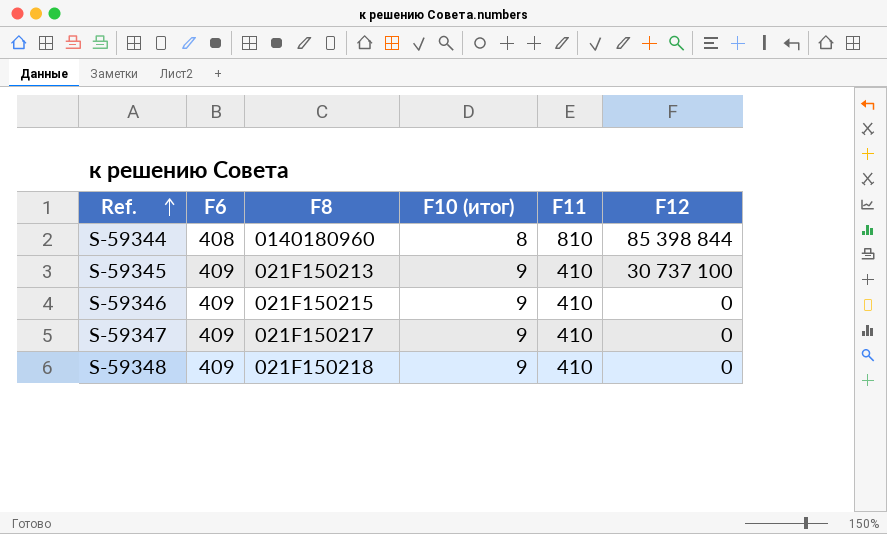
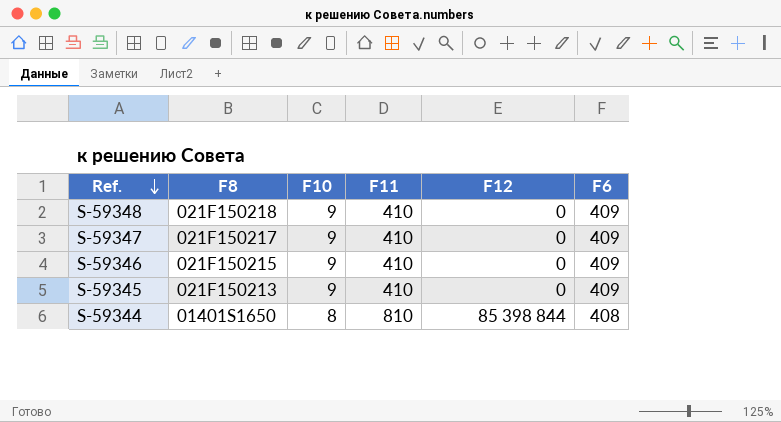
row order: Ref. ascending -> Ref. descending
column name: F10 (итог) -> F10
column F6 | position: 2 -> 6
S-59345 | F12: 30 737 100 -> 0
S-59344 | F8: 0140180960 -> 01401S1650

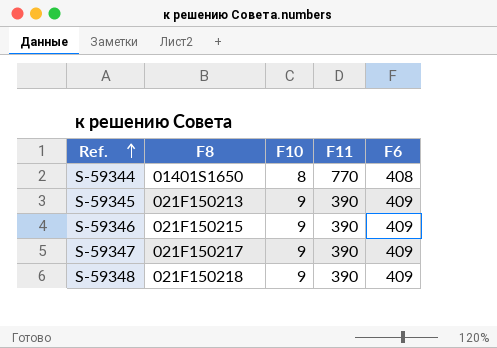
row order: Ref. descending -> Ref. ascending
column F12 | position: 5 -> none
S-59344 | F11: 810 -> 770
S-59345 | F11: 410 -> 390
S-59346 | F11: 410 -> 390
S-59347 | F11: 410 -> 390
S-59348 | F11: 410 -> 390

